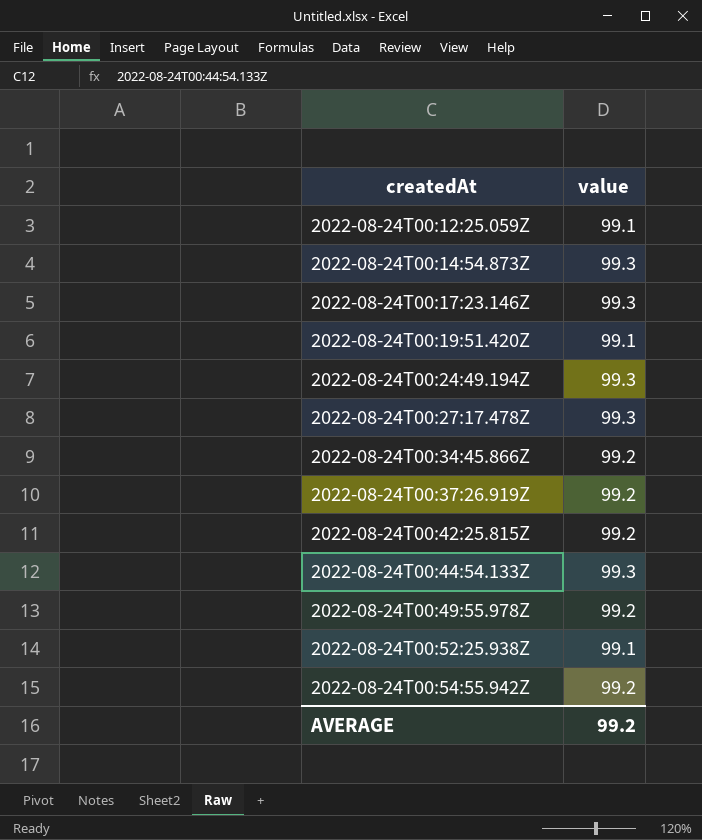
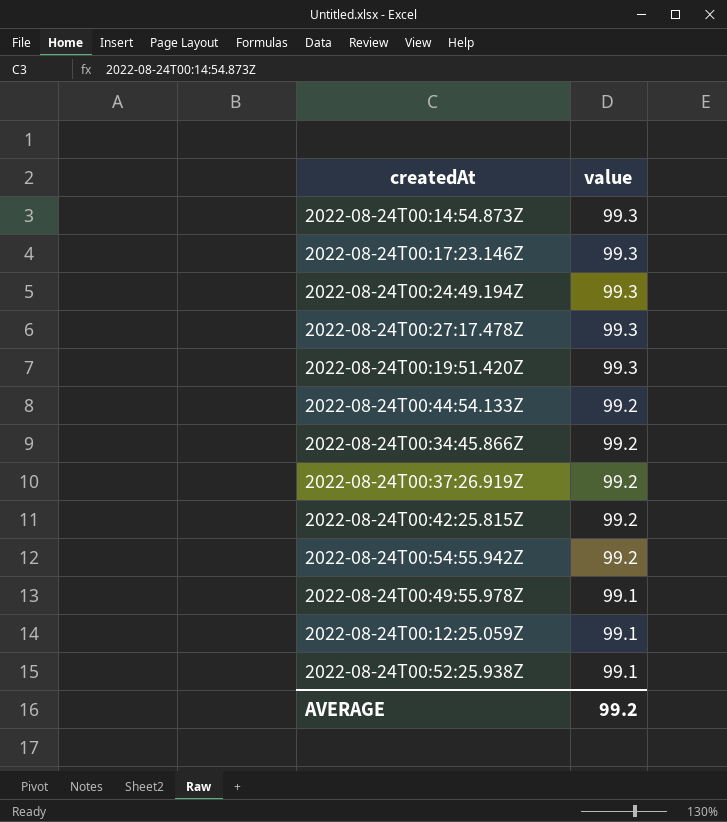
row order: createdAt ascending -> value descending
2022-08-24T00:19:51.420Z | value: 99.1 -> 99.3
2022-08-24T00:44:54.133Z | value: 99.3 -> 99.2
2022-08-24T00:49:55.978Z | value: 99.2 -> 99.1

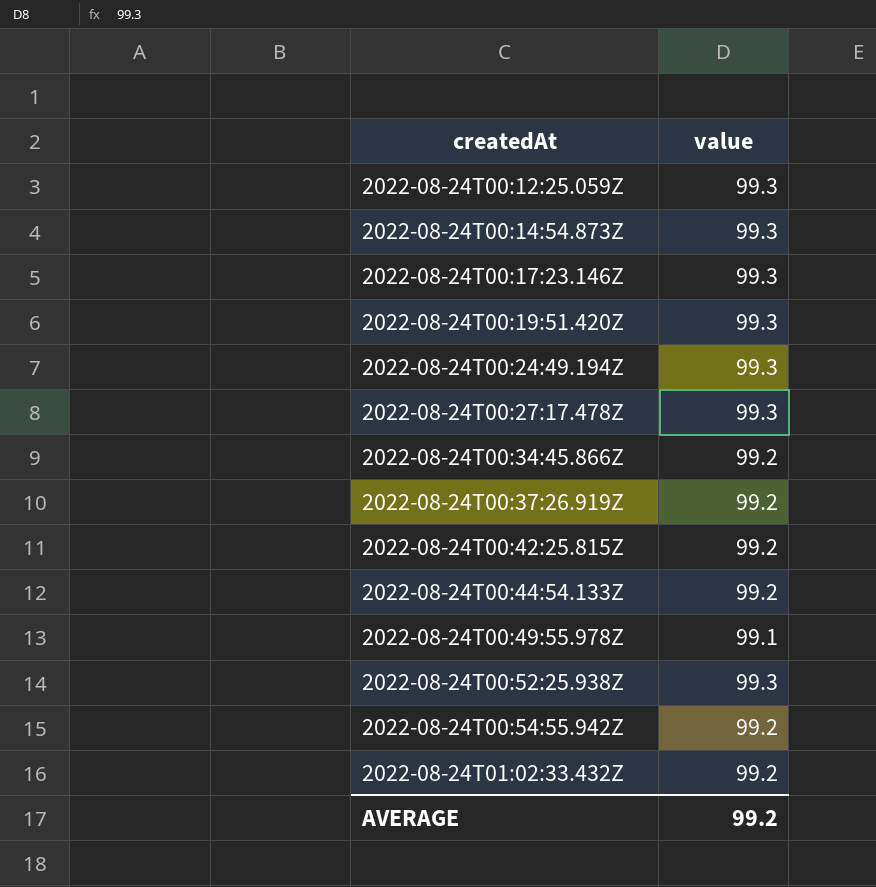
row order: value descending -> createdAt ascending
2022-08-24T00:12:25.059Z | value: 99.1 -> 99.3
2022-08-24T00:52:25.938Z | value: 99.1 -> 99.3
row 2022-08-24T01:02:33.432Z: none -> 99.2

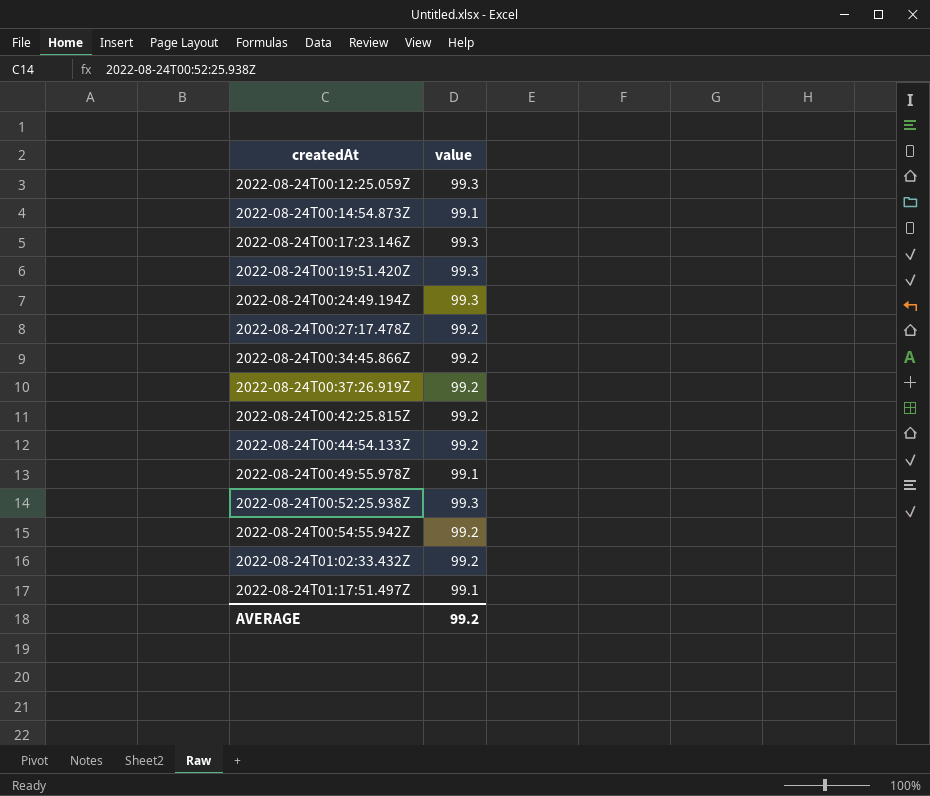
2022-08-24T00:14:54.873Z | value: 99.3 -> 99.1
2022-08-24T00:27:17.478Z | value: 99.3 -> 99.2
row 2022-08-24T01:17:51.497Z: none -> 99.1

